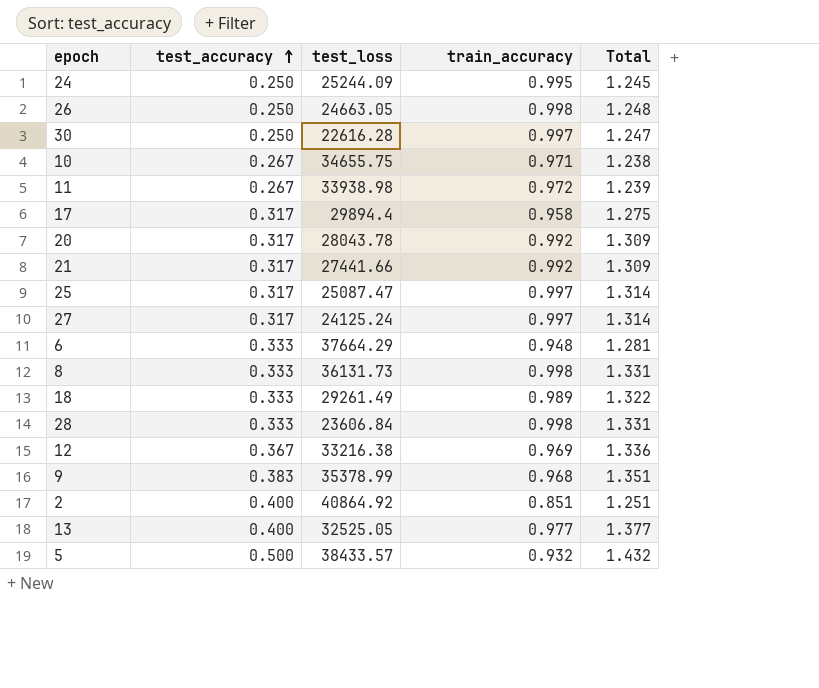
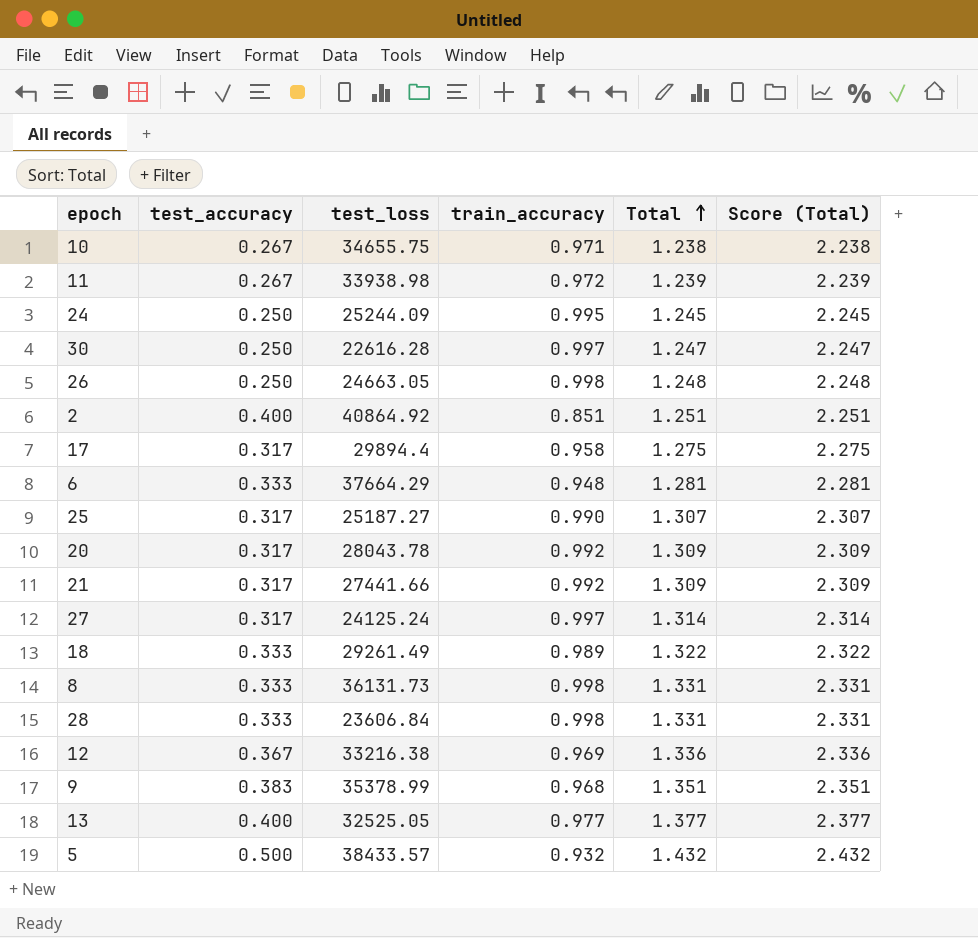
row order: test_accuracy ascending -> Total ascending
column Score (Total) | formula: none -> [Total] + 1
25 | test_loss: 25087.47 -> 25187.27
25 | train_accuracy: 0.997 -> 0.990
25 | Total: 1.314 -> 1.307

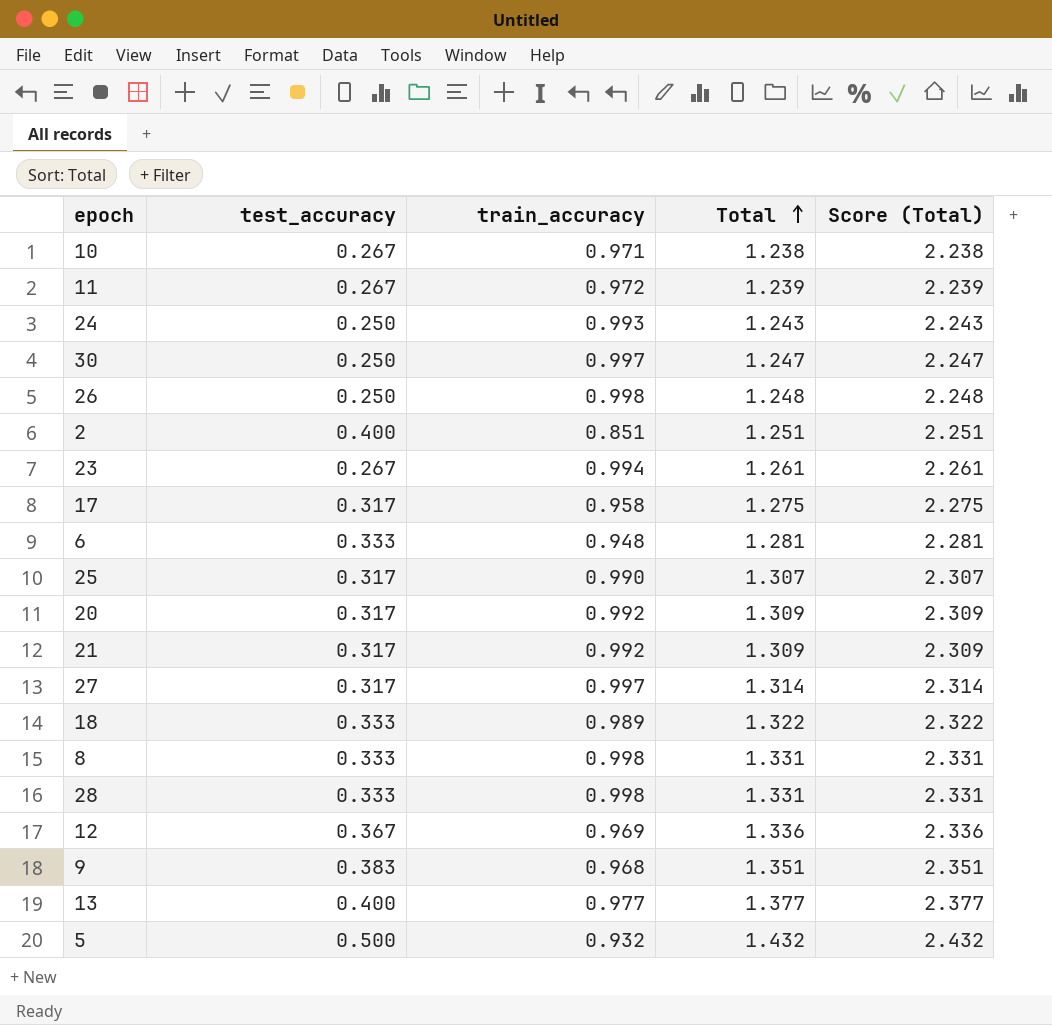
column test_loss | position: 3 -> none
24 | train_accuracy: 0.995 -> 0.993
24 | Total: 1.245 -> 1.243
24 | Score (Total): 2.245 -> 2.243
row 23: none -> 0.267 | 0.994 | 1.261 | 2.261

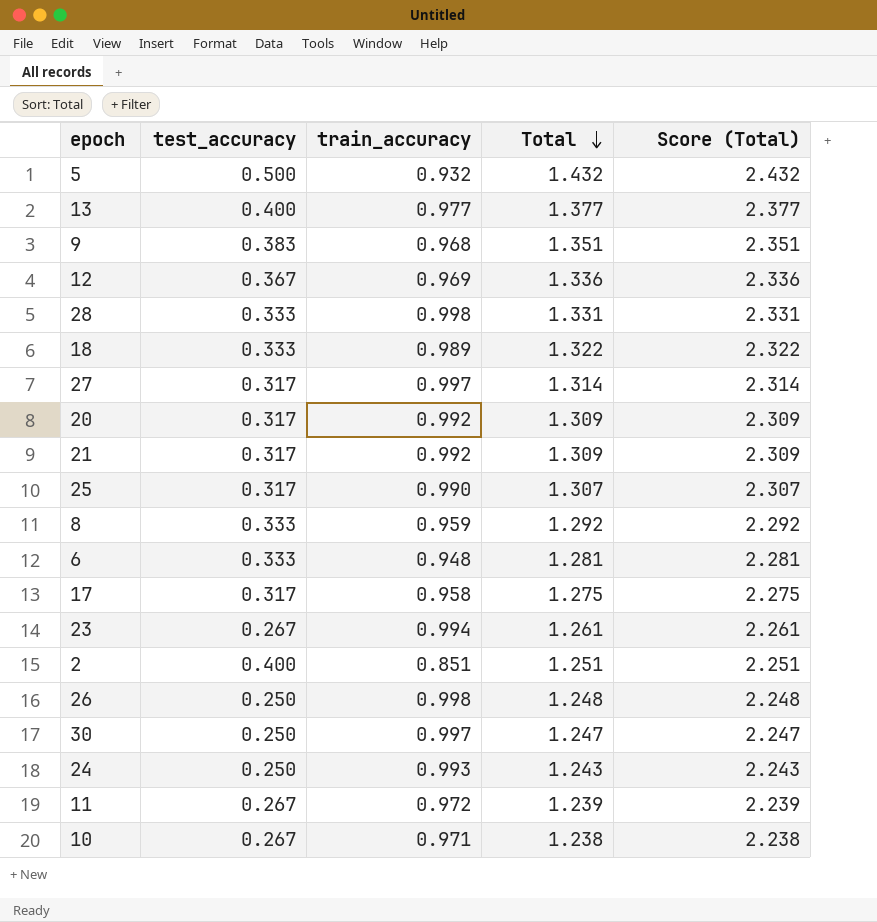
row order: Total ascending -> Total descending
8 | train_accuracy: 0.998 -> 0.959
8 | Total: 1.331 -> 1.292
8 | Score (Total): 2.331 -> 2.292

